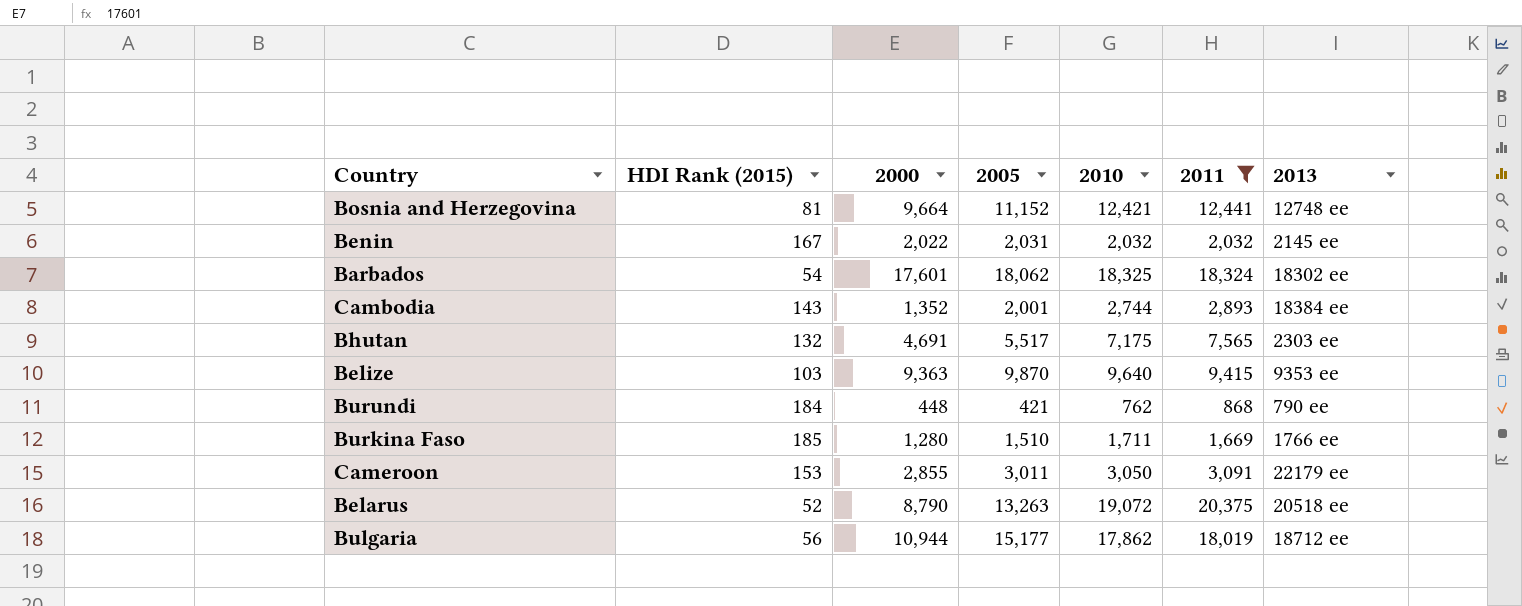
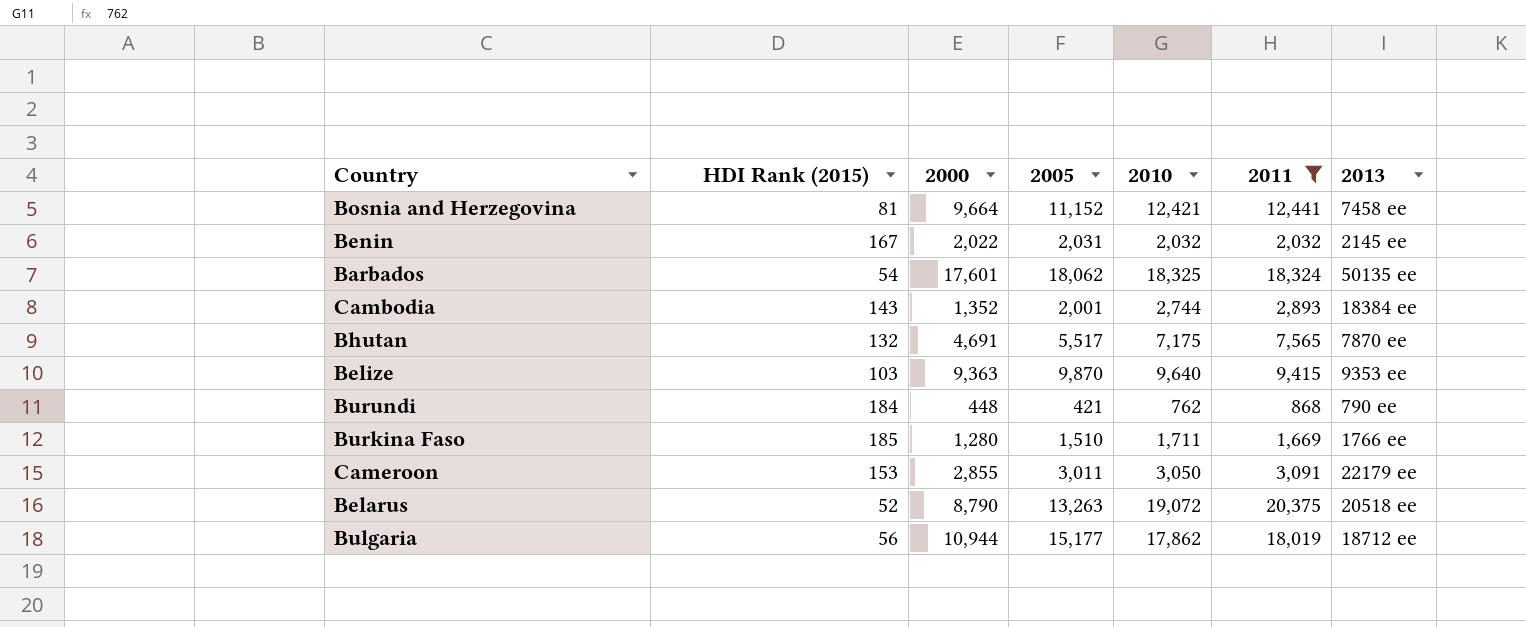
Bosnia and Herzegovina | 2013: 12748 ee -> 7458 ee
Barbados | 2013: 18302 ee -> 50135 ee
Bhutan | 2013: 2303 ee -> 7870 ee

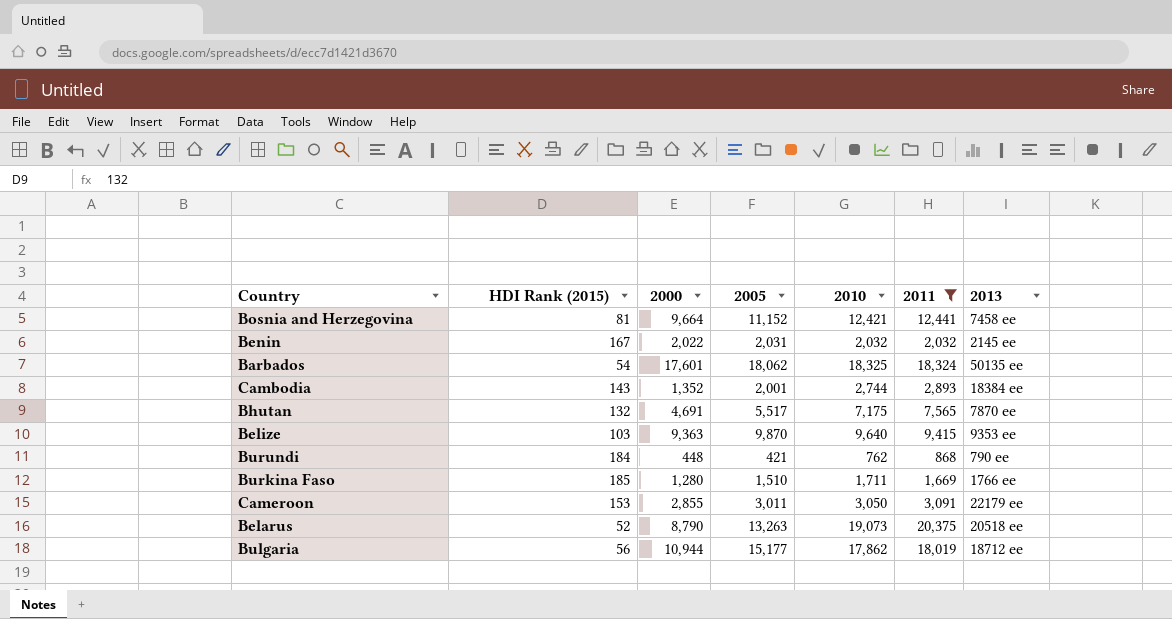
Belarus | 2010: 19,072 -> 19,073

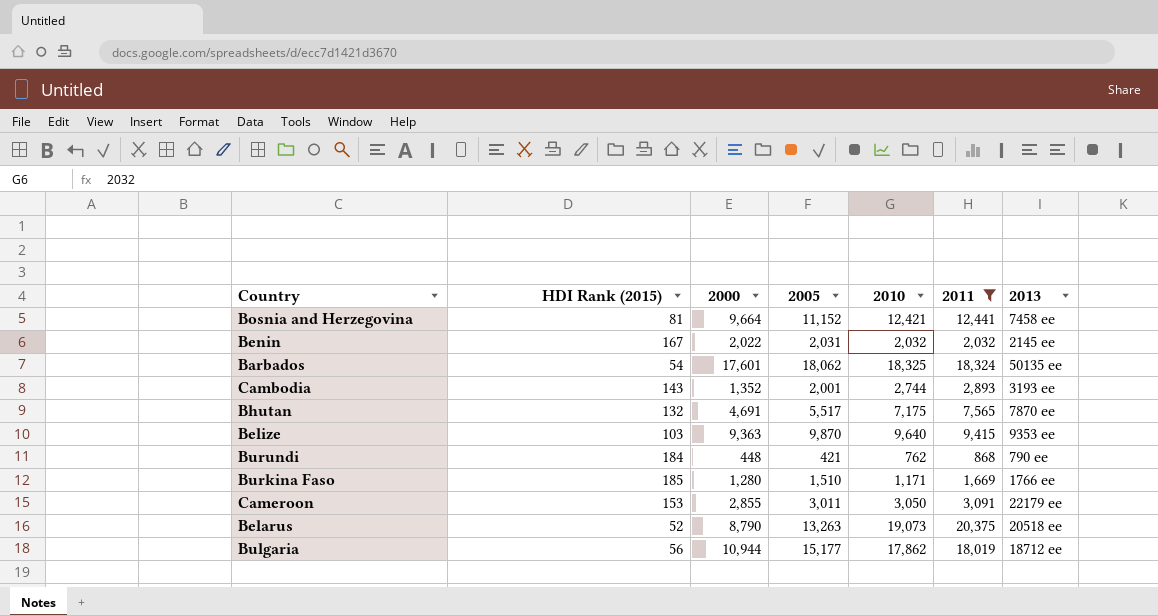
Cambodia | 2013: 18384 ee -> 3193 ee
Burkina Faso | 2010: 1,711 -> 1,171

